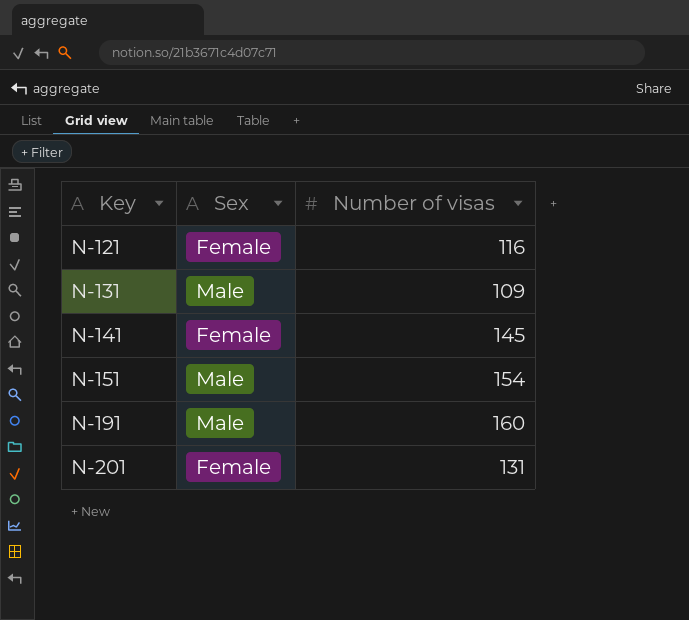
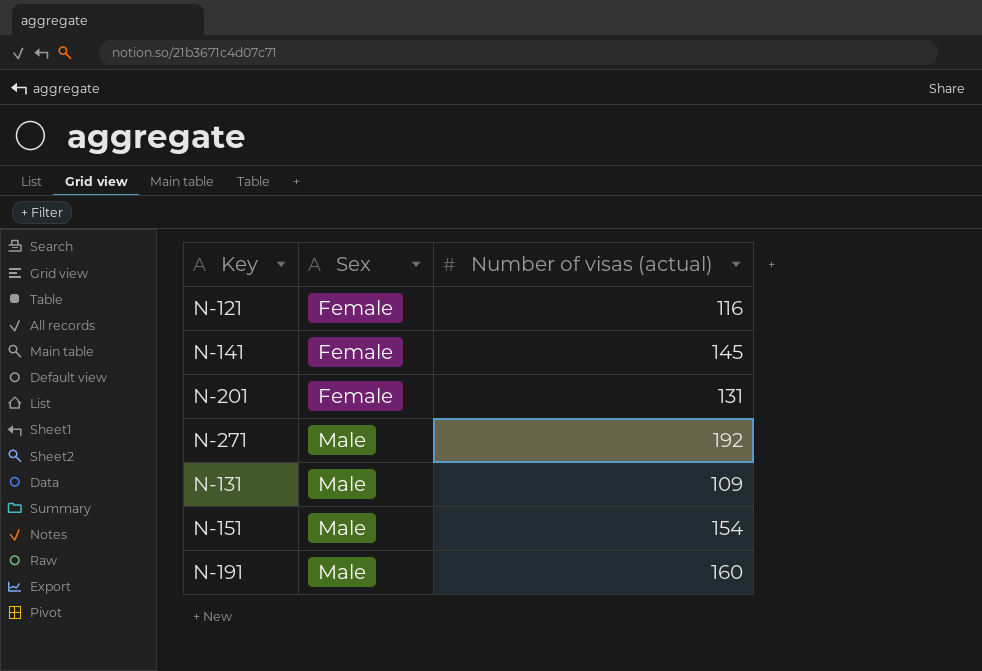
row order: Key ascending -> Sex ascending
column name: Number of visas -> Number of visas (actual)
row N-271: none -> Male | 192

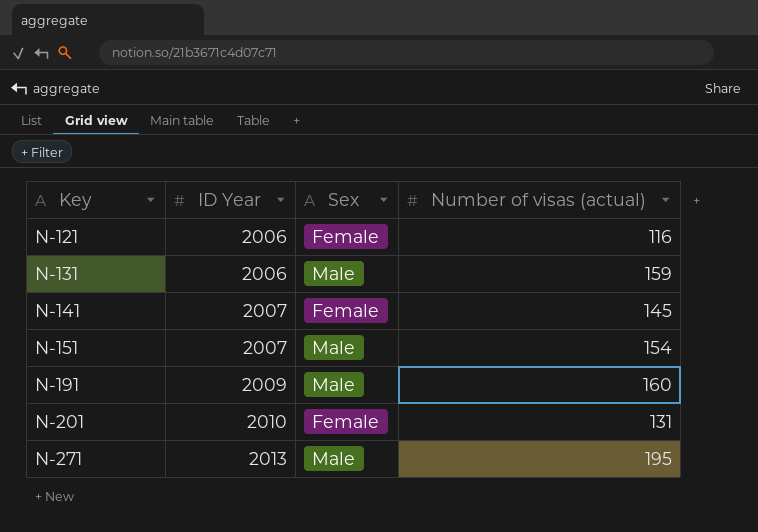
row order: Sex ascending -> Key ascending
column ID Year | position: none -> 2
N-131 | Number of visas (actual): 109 -> 159
N-271 | Number of visas (actual): 192 -> 195

